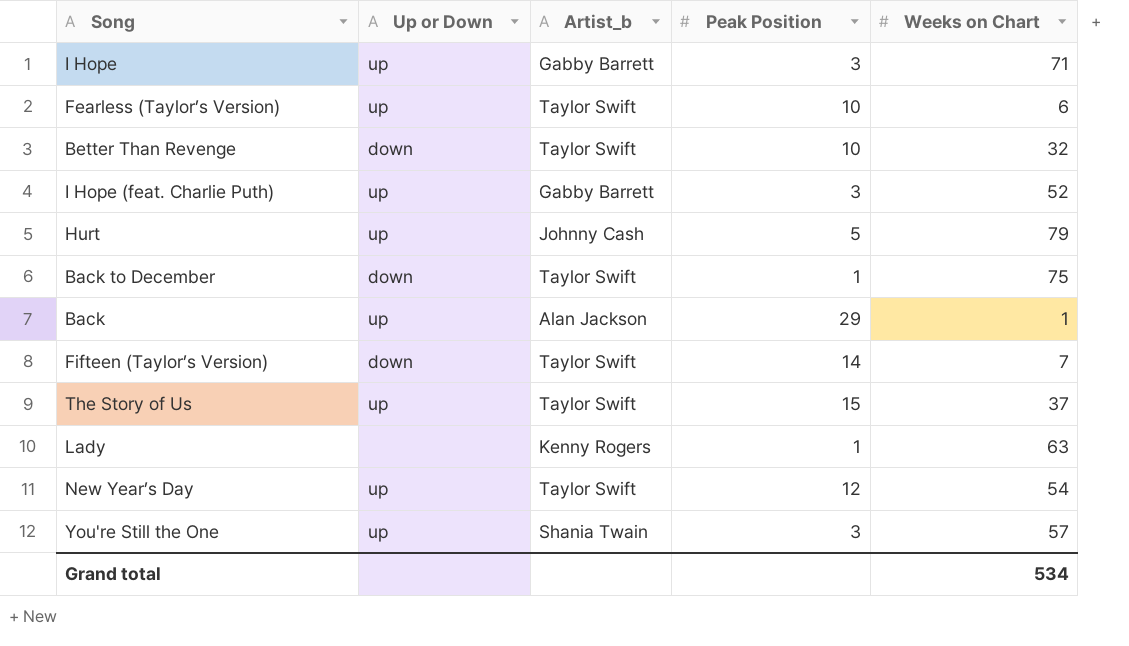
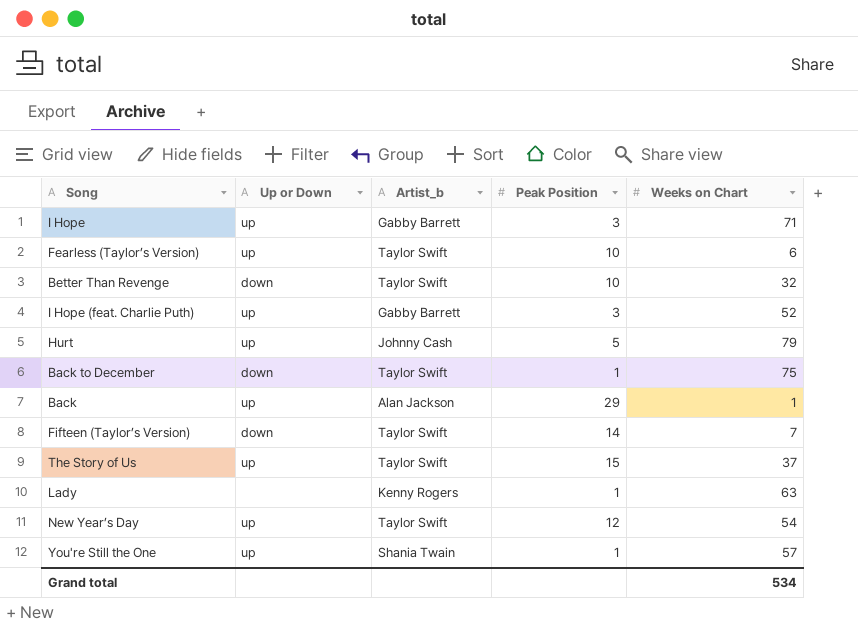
You're Still the One | Peak Position: 3 -> 1

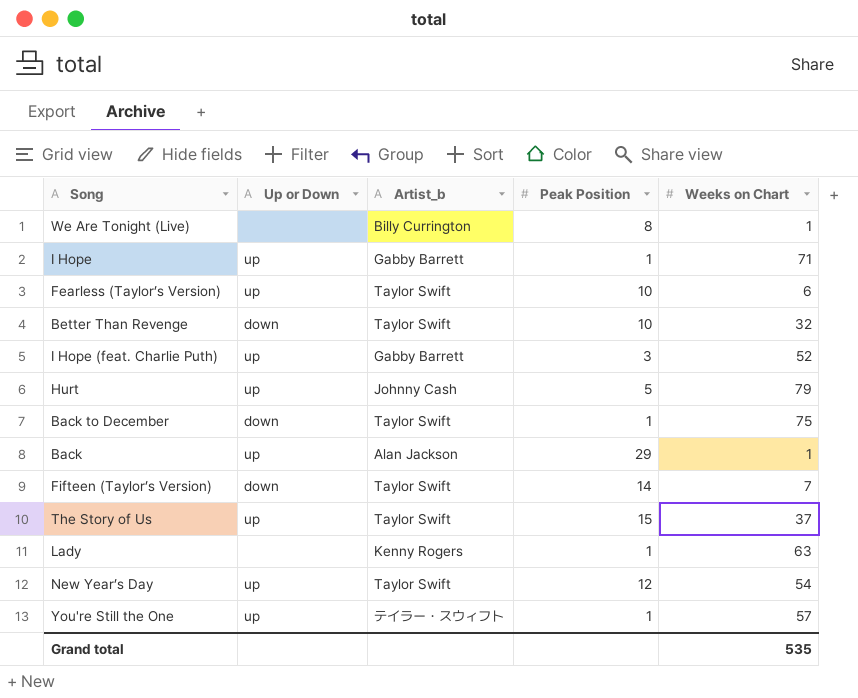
row We Are Tonight (Live): none -> none | Billy Currington | 8 | 1
I Hope | Peak Position: 3 -> 1
You're Still the One | Artist_b: Shania Twain -> テイラー・スウィフト
Grand total | Weeks on Chart: 534 -> 535

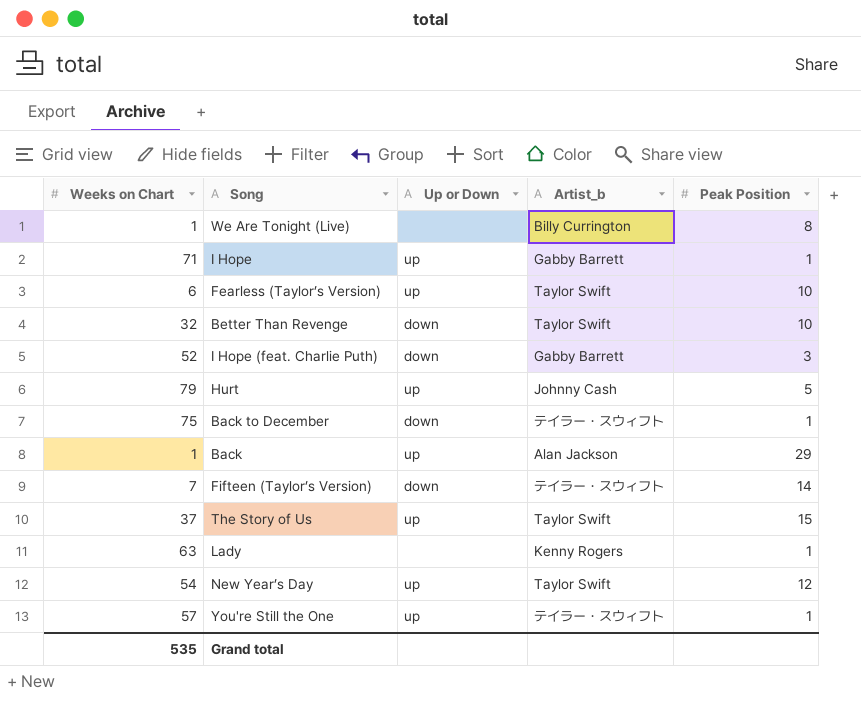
column Weeks on Chart | position: 5 -> 1
I Hope (feat. Charlie Puth) | Up or Down: up -> down
Back to December | Artist_b: Taylor Swift -> テイラー・スウィフト
Fifteen (Taylor’s Version) | Artist_b: Taylor Swift -> テイラー・スウィフト

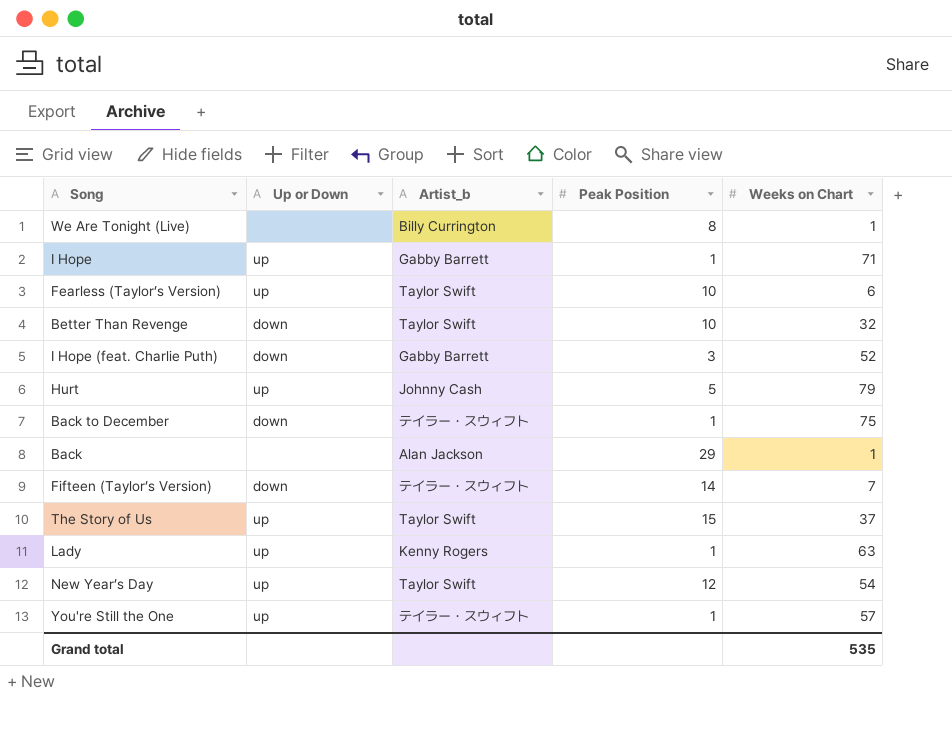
column Weeks on Chart | position: 1 -> 5
Back | Up or Down: up -> none
Lady | Up or Down: none -> up

